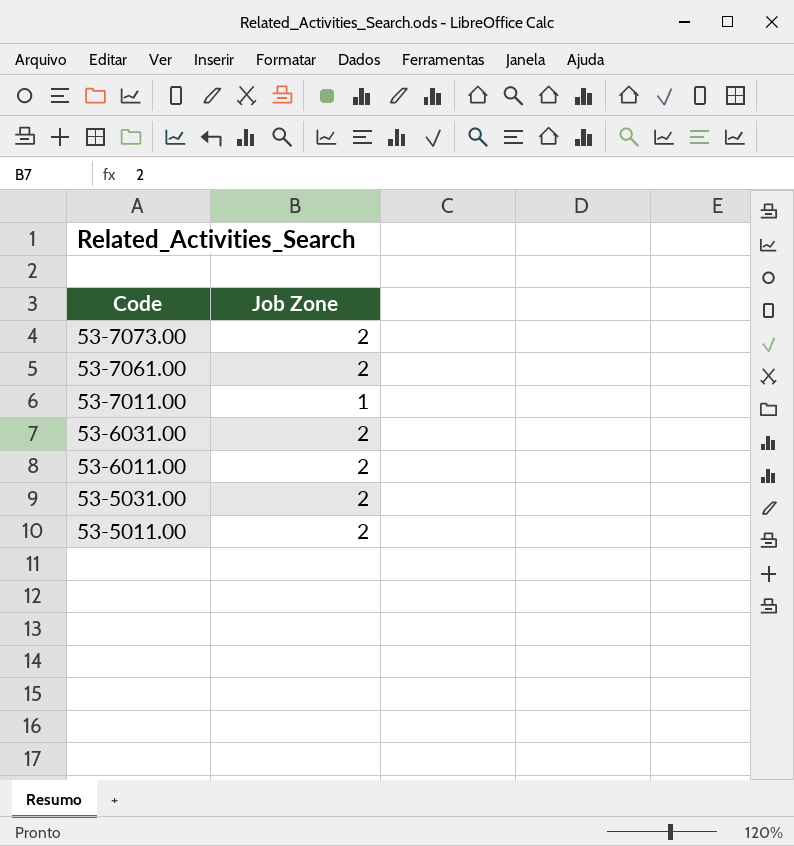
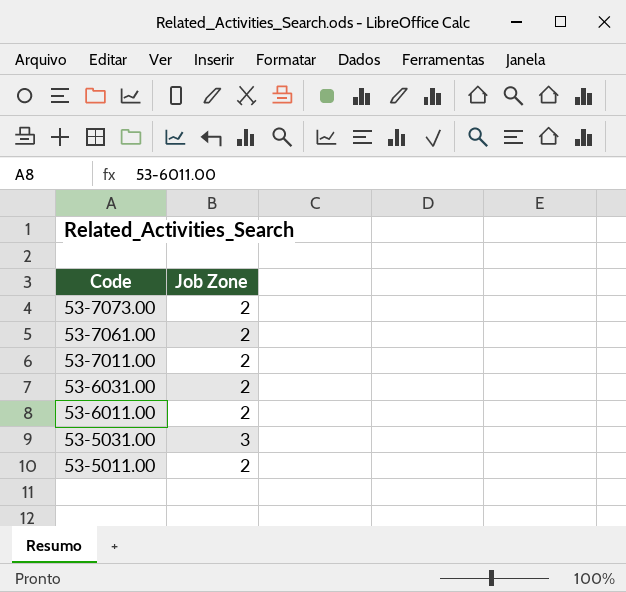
53-7011.00 | Job Zone: 1 -> 2
53-5031.00 | Job Zone: 2 -> 3

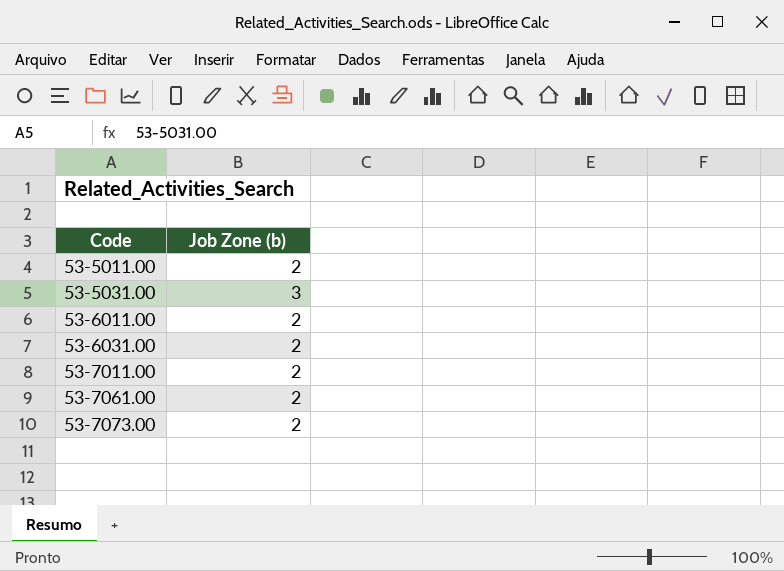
row order: Code descending -> Code ascending
column name: Job Zone -> Job Zone (b)

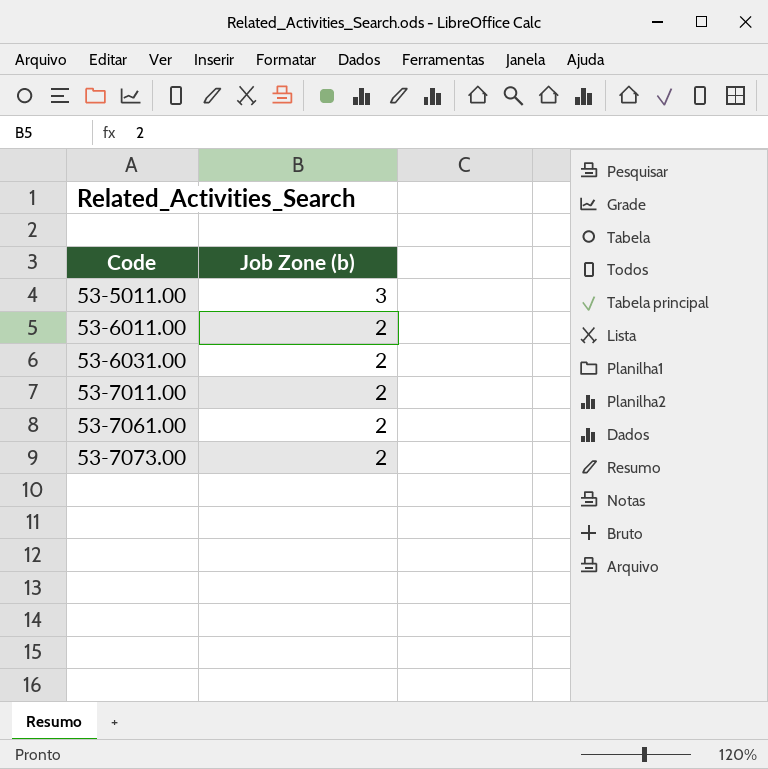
row 53-5031.00: 3 -> none
53-5011.00 | Job Zone (b): 2 -> 3

